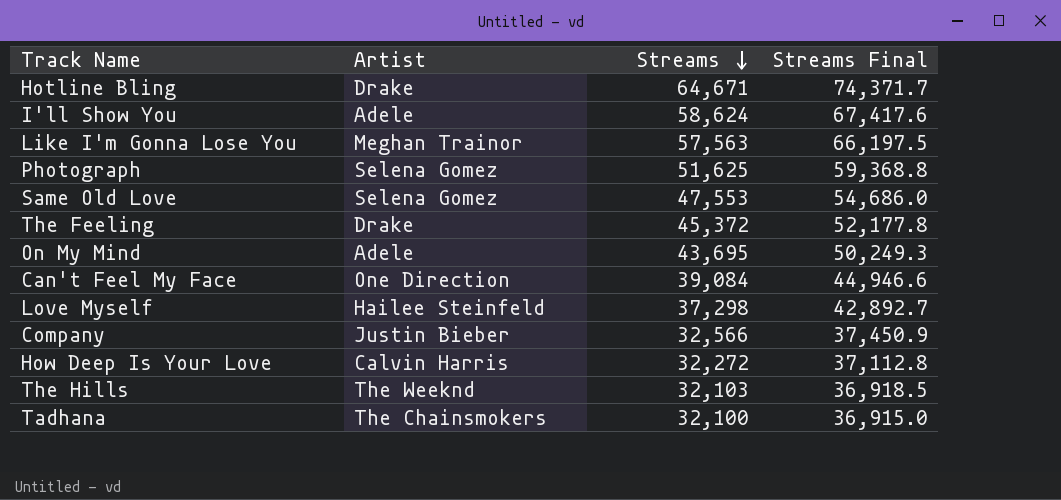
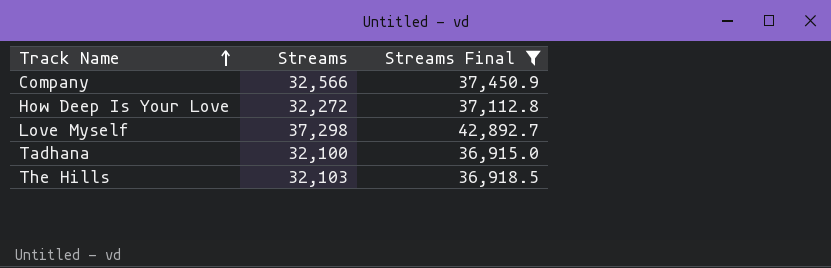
filter: none -> Streams Final <= 42,892.7
row order: Streams descending -> Track Name ascending
column Artist | position: 2 -> none

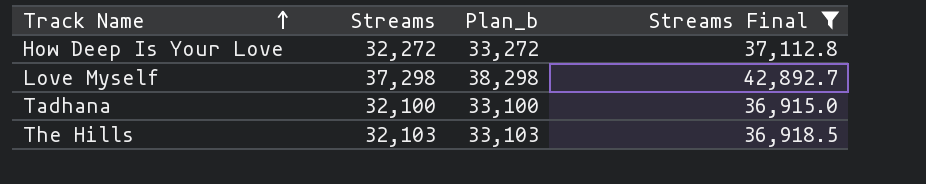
column Plan_b | formula: none -> [Streams] + 1000
row Company: 32,566 | 37,450.9 -> none

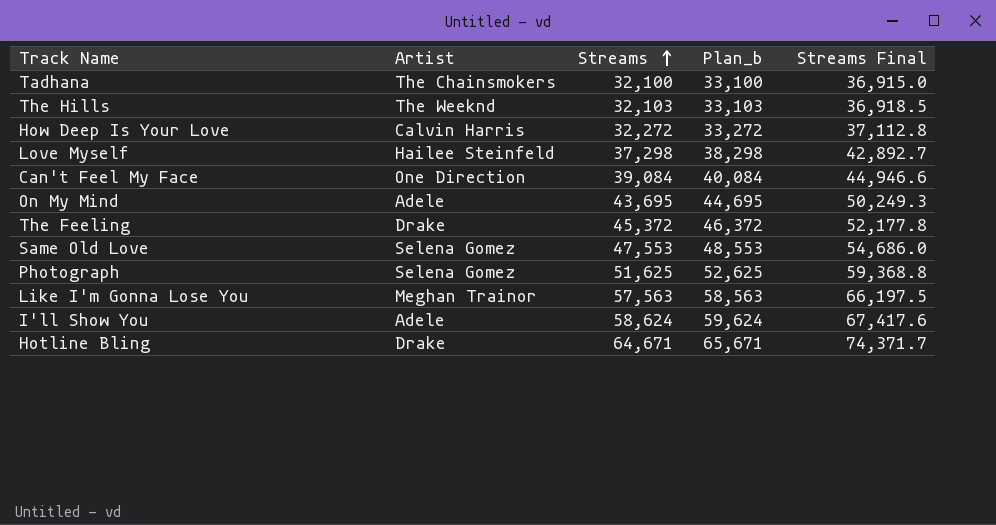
filter: Streams Final <= 42,892.7 -> none
row order: Track Name ascending -> Streams ascending
column Artist | position: none -> 2

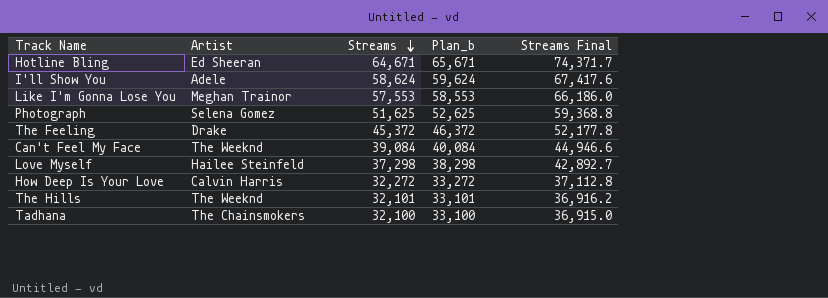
row order: Streams ascending -> Streams descending
row On My Mind: Adele | 43,695 | 44,695 | 50,249.3 -> none
row Same Old Love: Selena Gomez | 47,553 | 48,553 | 54,686.0 -> none
Hotline Bling | Artist: Drake -> Ed Sheeran
Like I'm Gonna Lose You | Streams: 57,563 -> 57,553
Like I'm Gonna Lose You | Plan_b: 58,563 -> 58,553
Like I'm Gonna Lose You | Streams Final: 66,197.5 -> 66,186.0
Can't Feel My Face | Artist: One Direction -> The Weeknd
The Hills | Streams: 32,103 -> 32,101
The Hills | Plan_b: 33,103 -> 33,101
The Hills | Streams Final: 36,918.5 -> 36,916.2

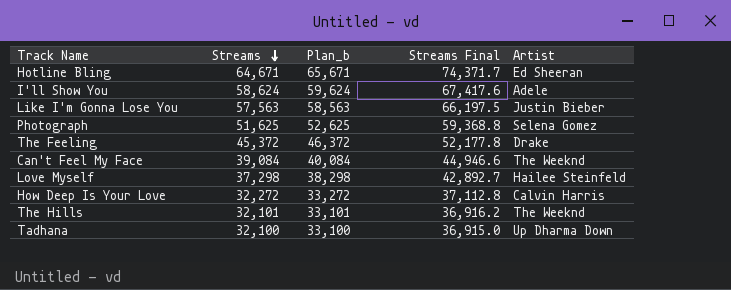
column Artist | position: 2 -> 5
Like I'm Gonna Lose You | Streams: 57,553 -> 57,563
Like I'm Gonna Lose You | Plan_b: 58,553 -> 58,563
Like I'm Gonna Lose You | Streams Final: 66,186.0 -> 66,197.5
Like I'm Gonna Lose You | Artist: Meghan Trainor -> Justin Bieber
Tadhana | Artist: The Chainsmokers -> Up Dharma Down

